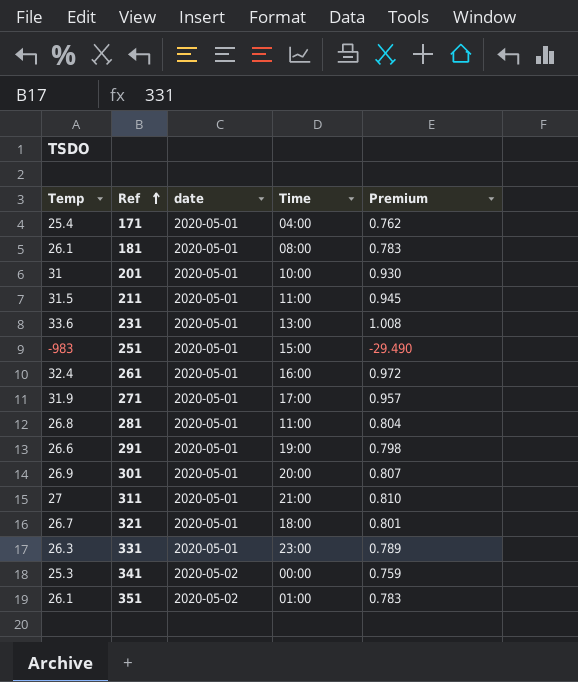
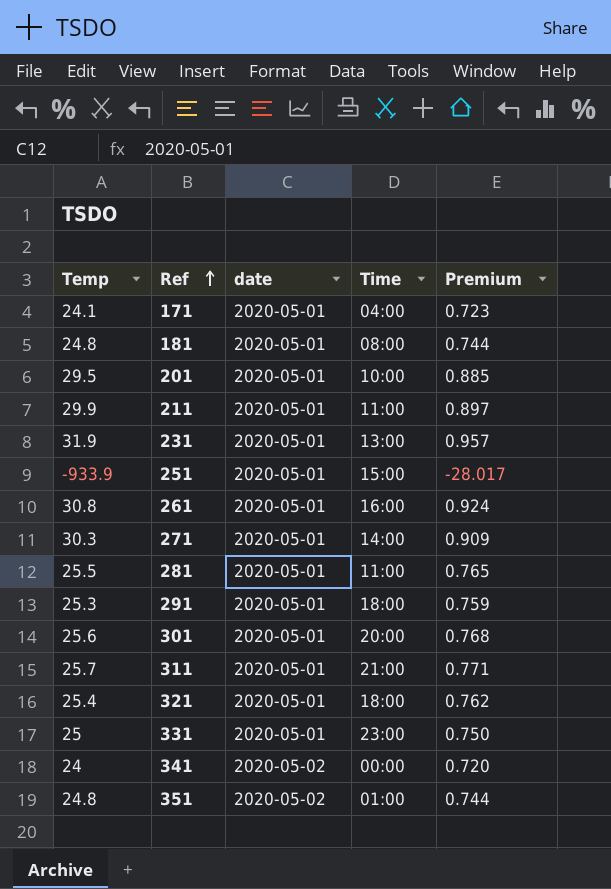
171 | Temp: 25.4 -> 24.1
171 | Premium: 0.762 -> 0.723
181 | Temp: 26.1 -> 24.8
181 | Premium: 0.783 -> 0.744
201 | Temp: 31 -> 29.5
201 | Premium: 0.930 -> 0.885
211 | Temp: 31.5 -> 29.9
211 | Premium: 0.945 -> 0.897
231 | Temp: 33.6 -> 31.9
231 | Premium: 1.008 -> 0.957
251 | Temp: -983 -> -933.9
251 | Premium: -29.490 -> -28.017
261 | Temp: 32.4 -> 30.8
261 | Premium: 0.972 -> 0.924
271 | Temp: 31.9 -> 30.3
271 | Time: 17:00 -> 14:00
271 | Premium: 0.957 -> 0.909
281 | Temp: 26.8 -> 25.5
281 | Premium: 0.804 -> 0.765
291 | Temp: 26.6 -> 25.3
291 | Time: 19:00 -> 18:00
291 | Premium: 0.798 -> 0.759
301 | Temp: 26.9 -> 25.6
301 | Premium: 0.807 -> 0.768
311 | Temp: 27 -> 25.7
311 | Premium: 0.810 -> 0.771
321 | Temp: 26.7 -> 25.4
321 | Premium: 0.801 -> 0.762
331 | Temp: 26.3 -> 25
331 | Premium: 0.789 -> 0.750
341 | Temp: 25.3 -> 24
341 | Premium: 0.759 -> 0.720
351 | Temp: 26.1 -> 24.8
351 | Premium: 0.783 -> 0.744

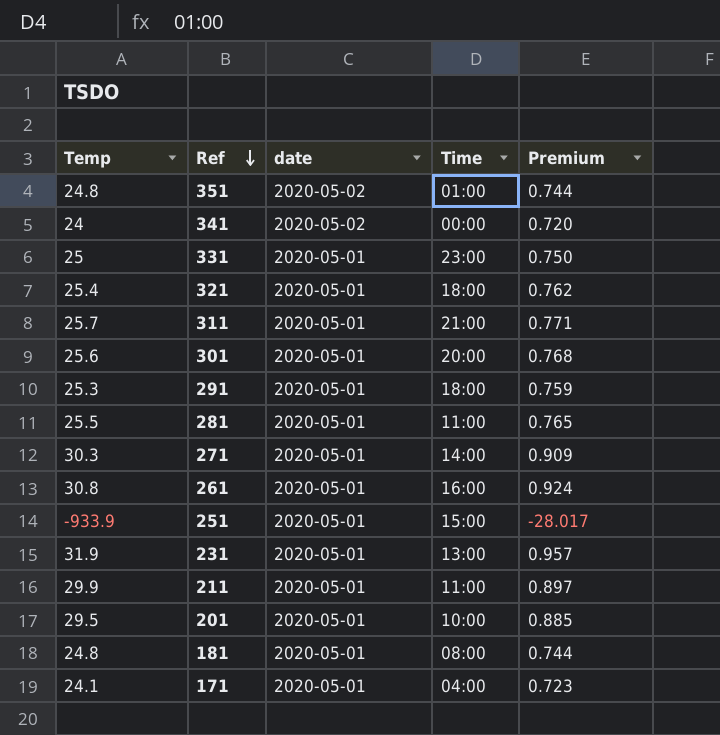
row order: Ref ascending -> Ref descending

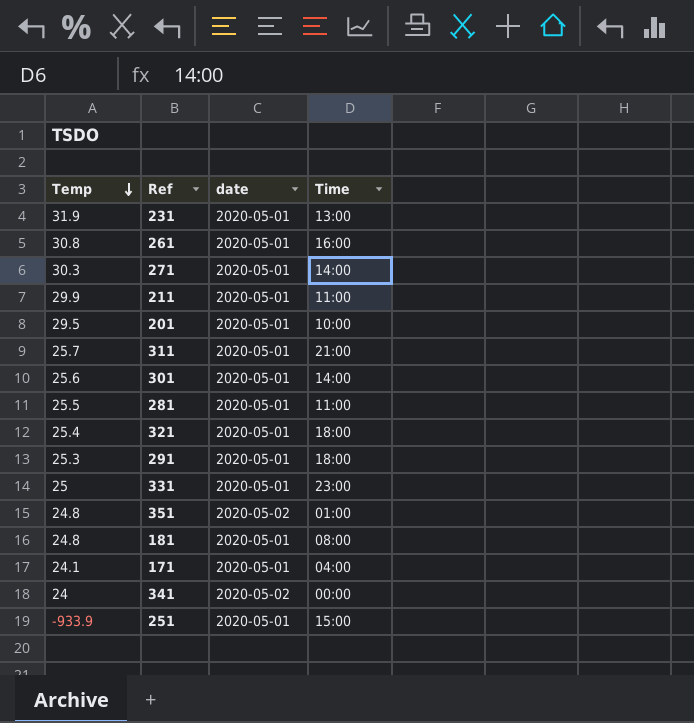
row order: Ref descending -> Temp descending
column Premium | formula: [Temp] * 0.03 -> none
301 | Time: 20:00 -> 14:00

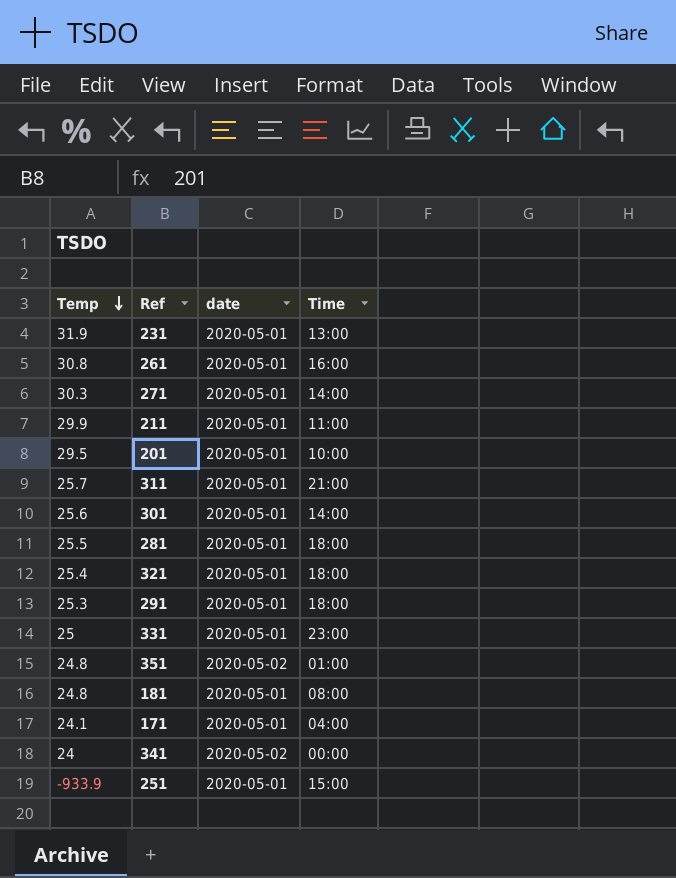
281 | Time: 11:00 -> 18:00

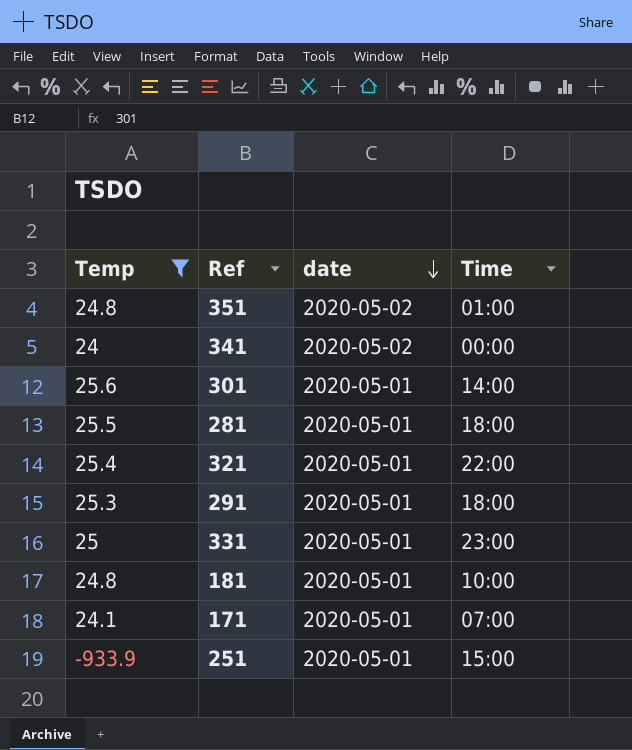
filter: none -> Temp <= 25.6
row order: Temp descending -> date descending
321 | Time: 18:00 -> 22:00
181 | Time: 08:00 -> 10:00
171 | Time: 04:00 -> 07:00

